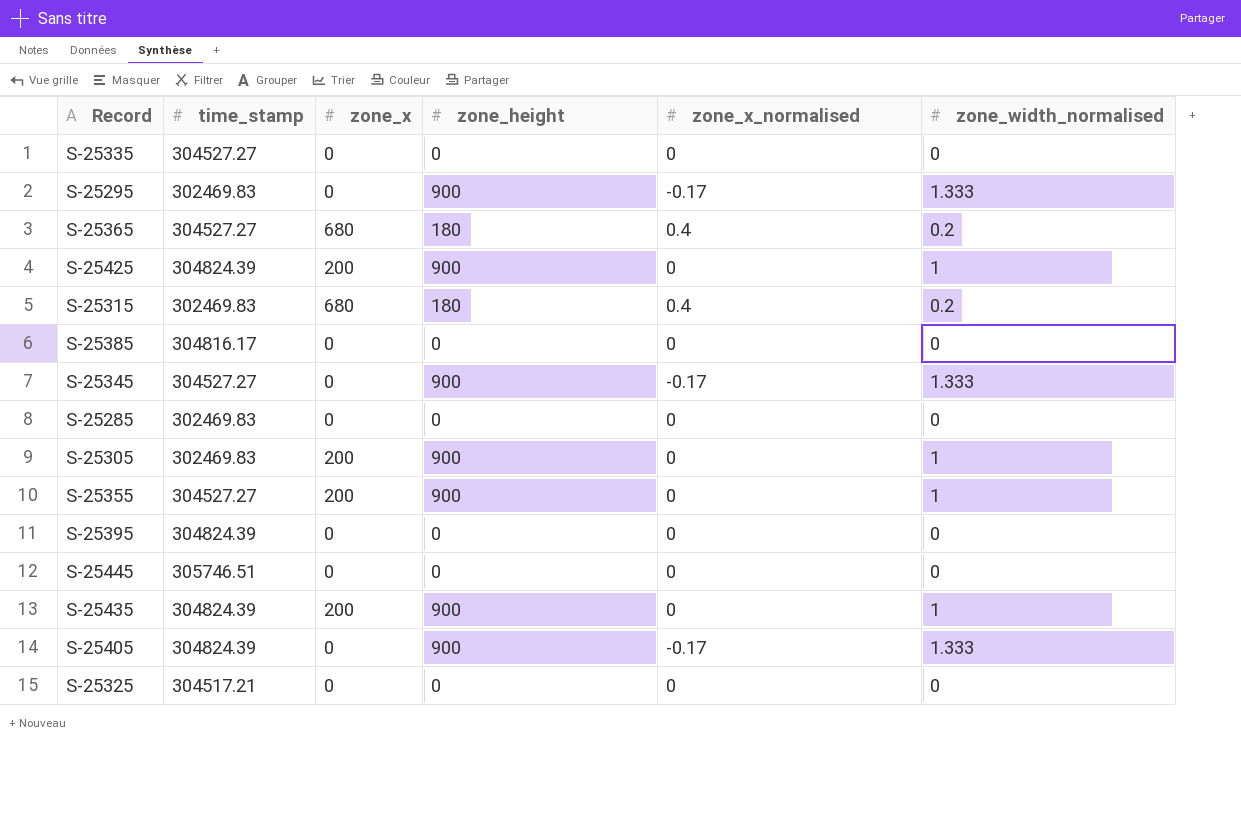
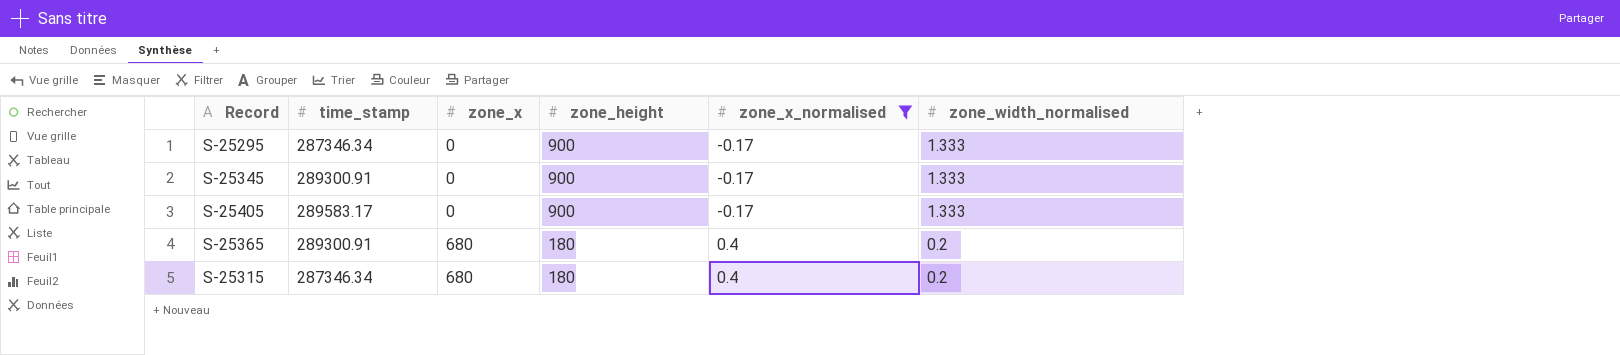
filter: none -> zone_x_normalised != 0
row order: none -> zone_x ascending
S-25295 | time_stamp: 302469.83 -> 287346.34
S-25345 | time_stamp: 304527.27 -> 289300.91
S-25405 | time_stamp: 304824.39 -> 289583.17
S-25365 | time_stamp: 304527.27 -> 289300.91
S-25315 | time_stamp: 302469.83 -> 287346.34

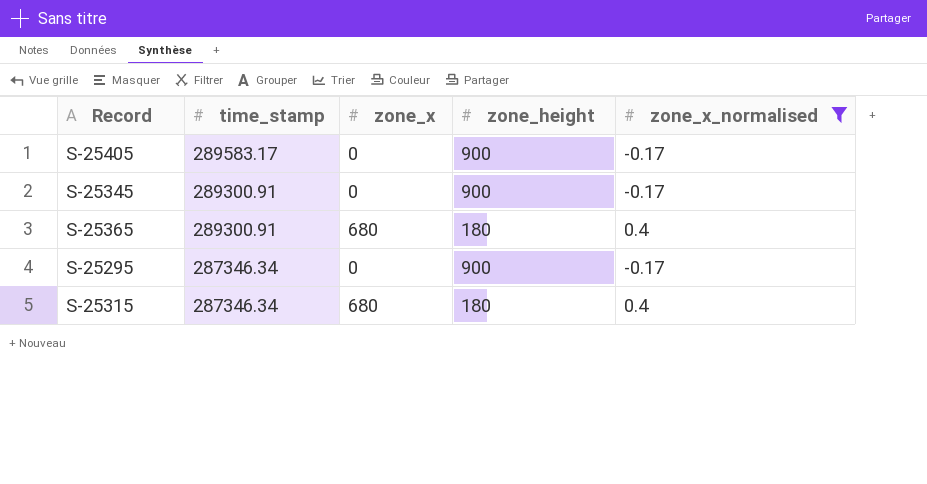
row order: zone_x ascending -> time_stamp descending
column zone_width_normalised | position: 6 -> none

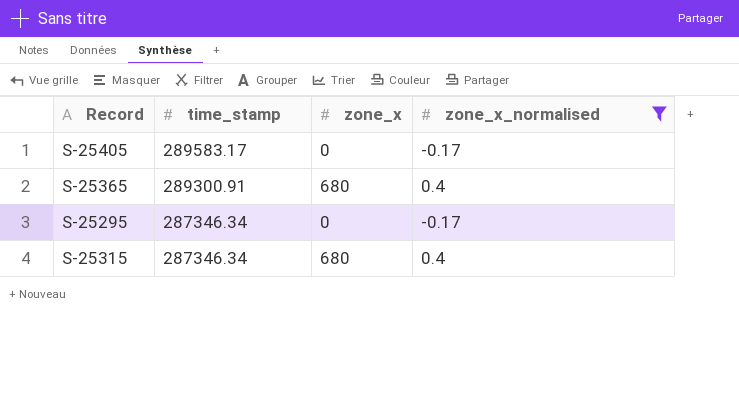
column zone_height | position: 4 -> none
row S-25345: 289300.91 | 0 | 900 | -0.17 -> none

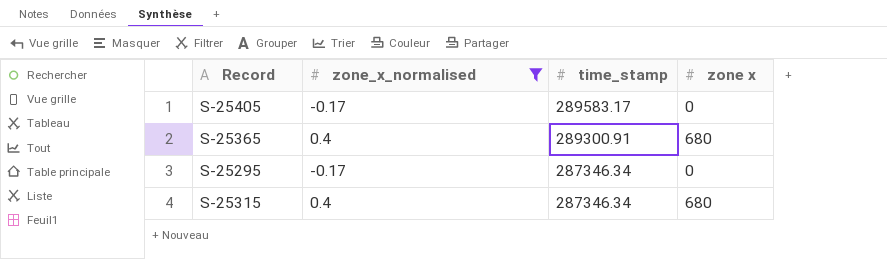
column zone_x_normalised | position: 4 -> 2
column name: zone_x -> zone x

